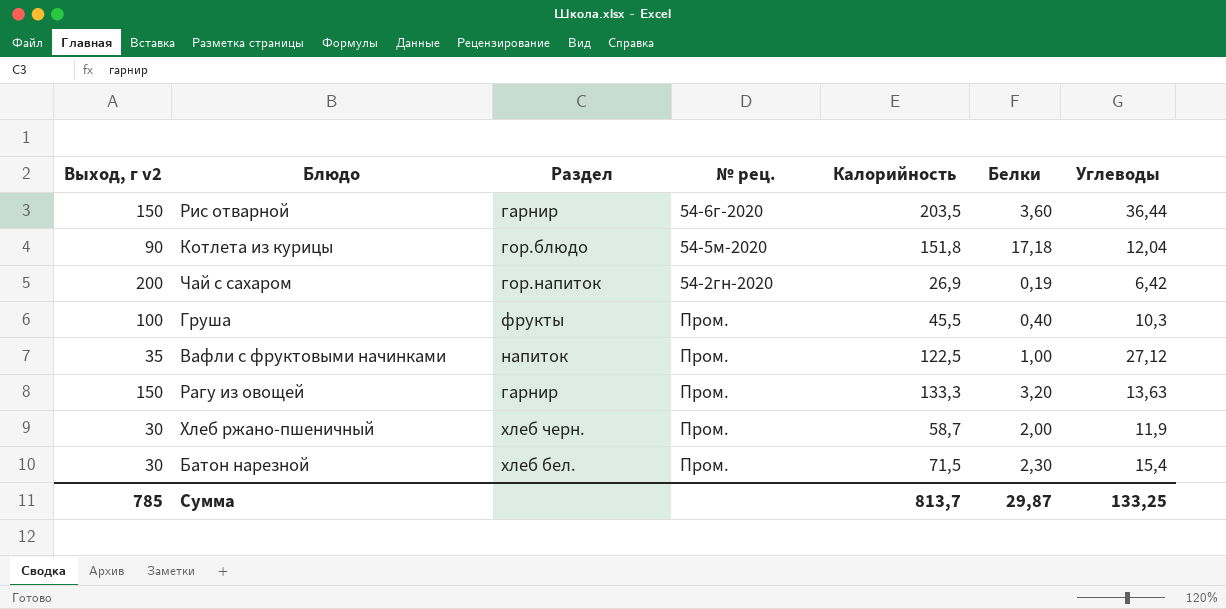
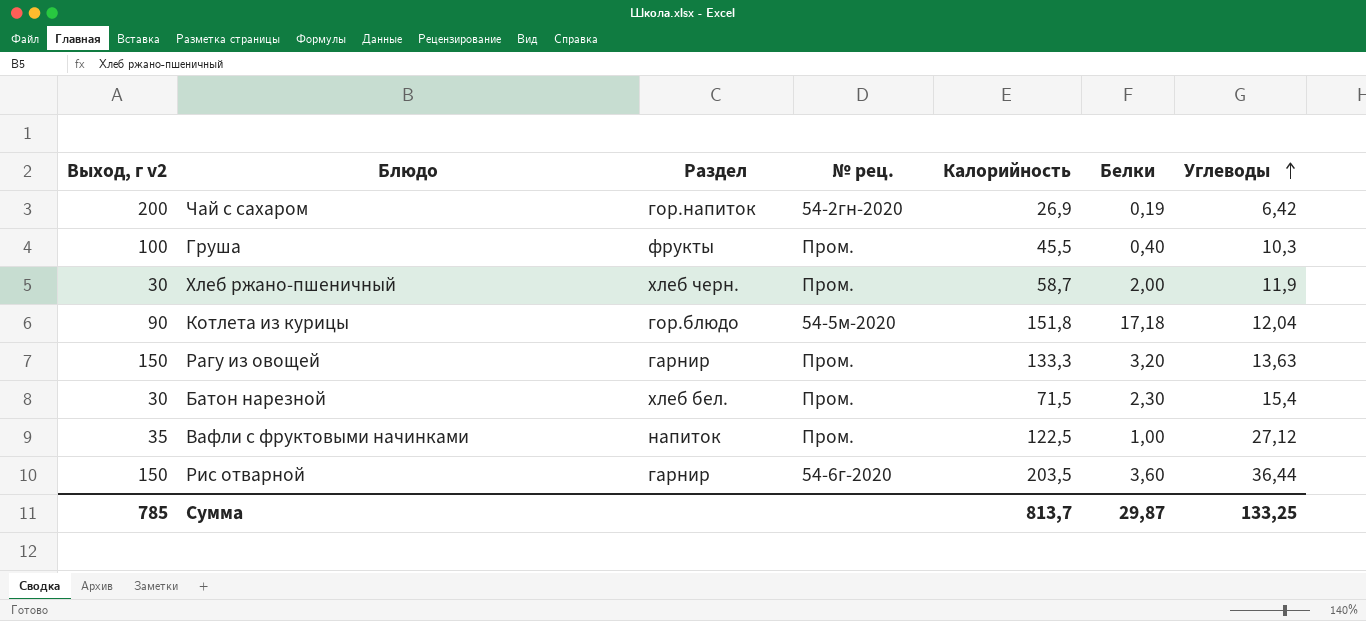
row order: none -> Углеводы ascending

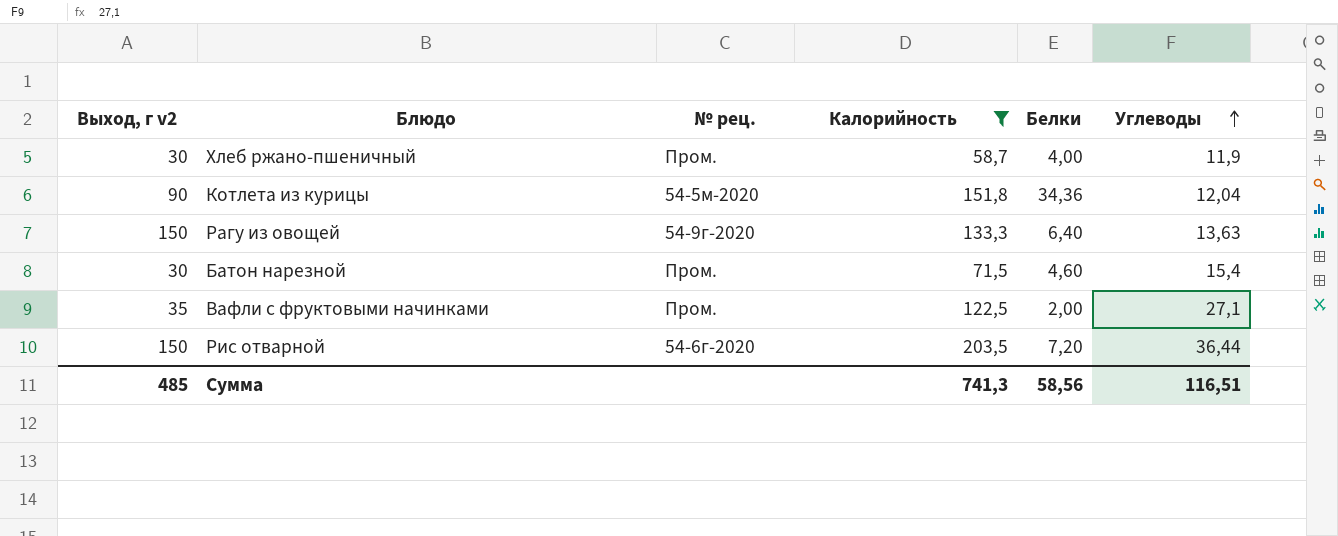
filter: none -> Калорийность >= 58,7
column Раздел | position: 3 -> none
Хлеб ржано-пшеничный | Белки: 2,00 -> 4,00
Котлета из курицы | Белки: 17,18 -> 34,36
Рагу из овощей | № рец.: Пром. -> 54-9г-2020
Рагу из овощей | Белки: 3,20 -> 6,40
Батон нарезной | Белки: 2,30 -> 4,60
Вафли с фруктовыми начинками | Белки: 1,00 -> 2,00
Вафли с фруктовыми начинками | Углеводы: 27,12 -> 27,1
Рис отварной | Белки: 3,60 -> 7,20
Сумма | Выход, г v2: 785 -> 485
Сумма | Калорийность: 813,7 -> 741,3
Сумма | Белки: 29,87 -> 58,56
Сумма | Углеводы: 133,25 -> 116,51

